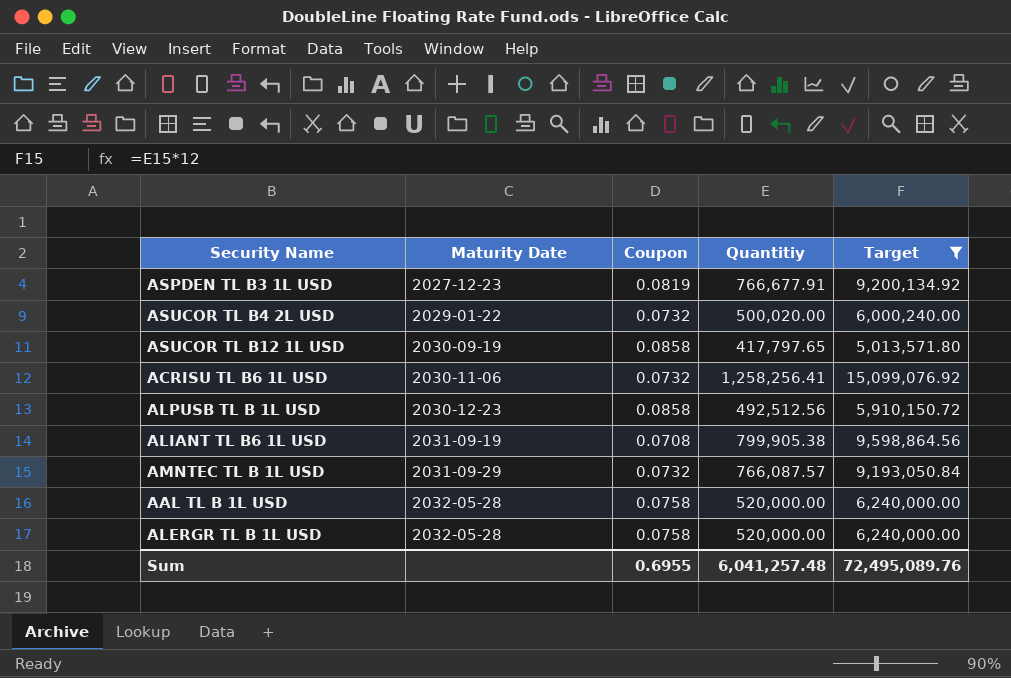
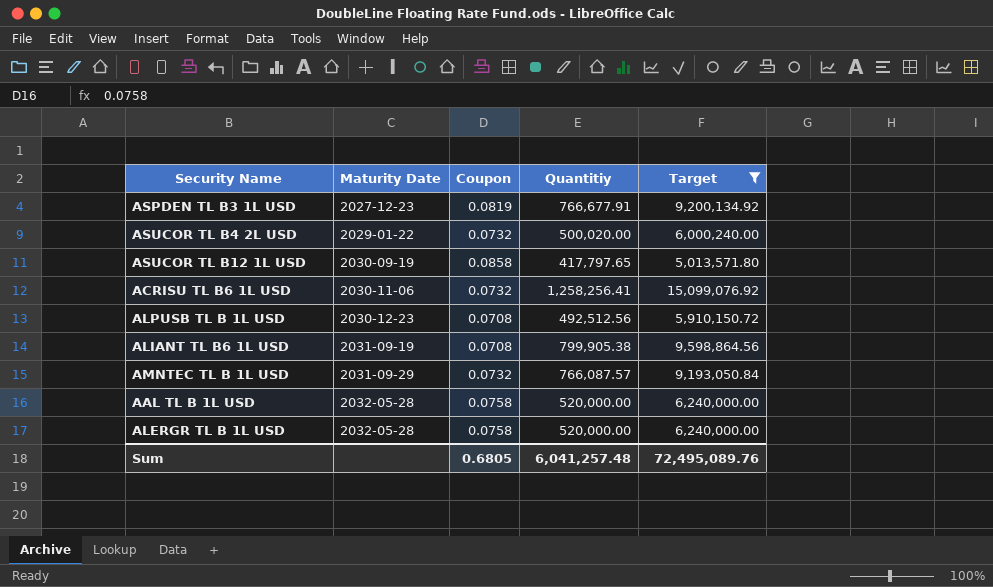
ALPUSB TL B 1L USD | Coupon: 0.0858 -> 0.0708
Sum | Coupon: 0.6955 -> 0.6805

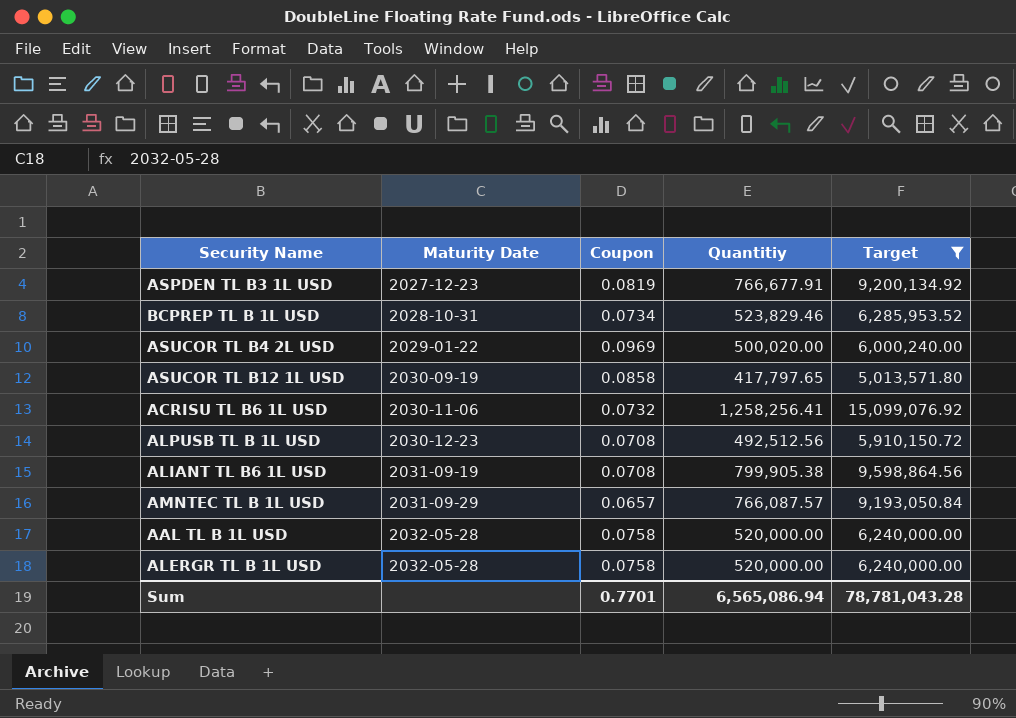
row BCPREP TL B 1L USD: none -> 2028-10-31 | 0.0734 | 523,829.46 | 6,285,953.52
ASUCOR TL B4 2L USD | Coupon: 0.0732 -> 0.0969
AMNTEC TL B 1L USD | Coupon: 0.0732 -> 0.0657
Sum | Coupon: 0.6805 -> 0.7701
Sum | Quantitiy: 6,041,257.48 -> 6,565,086.94
Sum | Target: 72,495,089.76 -> 78,781,043.28

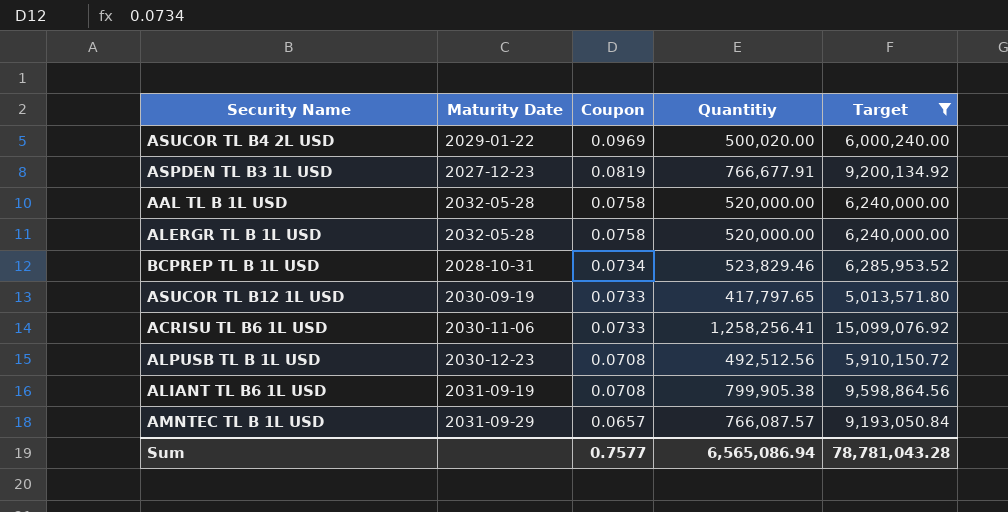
row order: Maturity Date ascending -> Coupon descending
ASUCOR TL B12 1L USD | Coupon: 0.0858 -> 0.0733
ACRISU TL B6 1L USD | Coupon: 0.0732 -> 0.0733
Sum | Coupon: 0.7701 -> 0.7577

